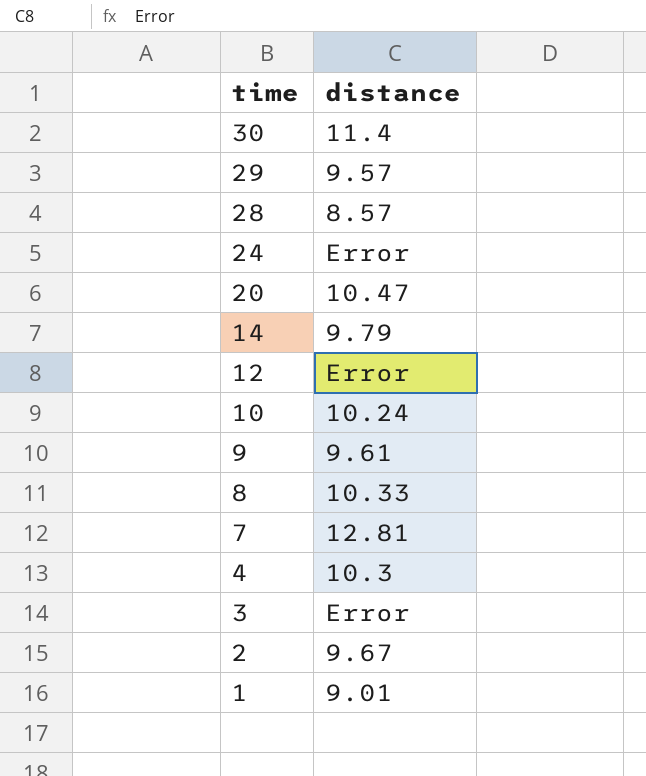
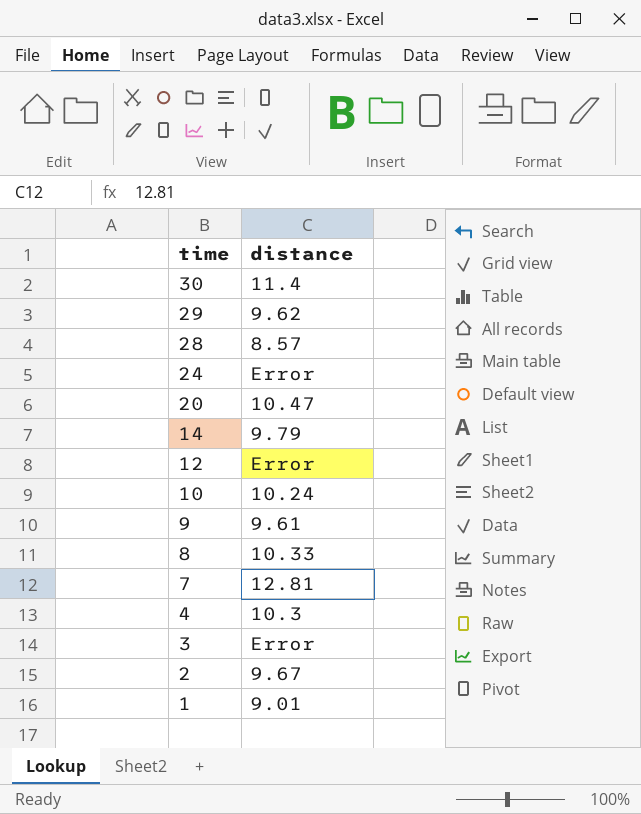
29 | distance: 9.57 -> 9.62

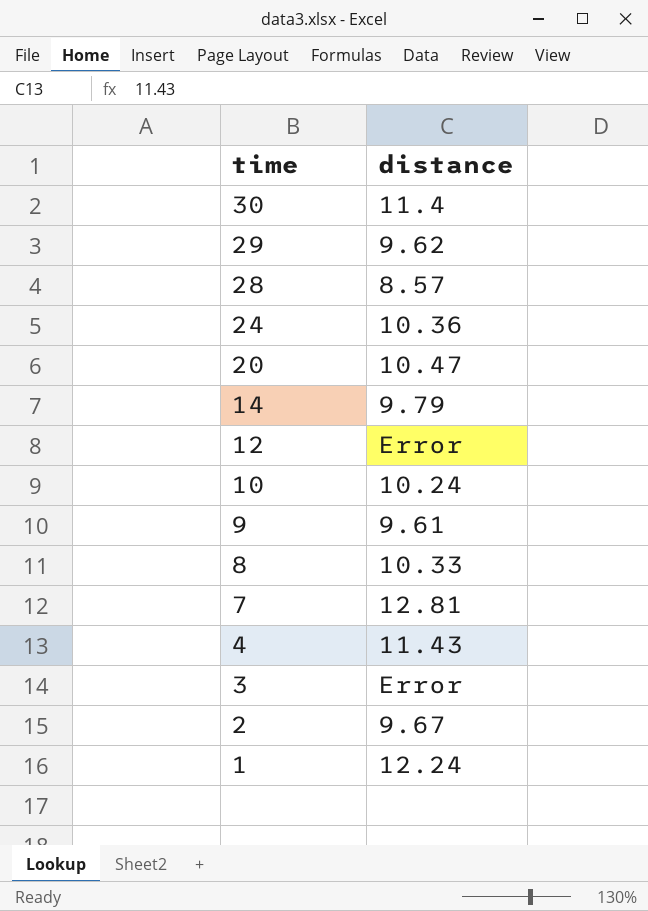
24 | distance: Error -> 10.36
4 | distance: 10.3 -> 11.43
1 | distance: 9.01 -> 12.24

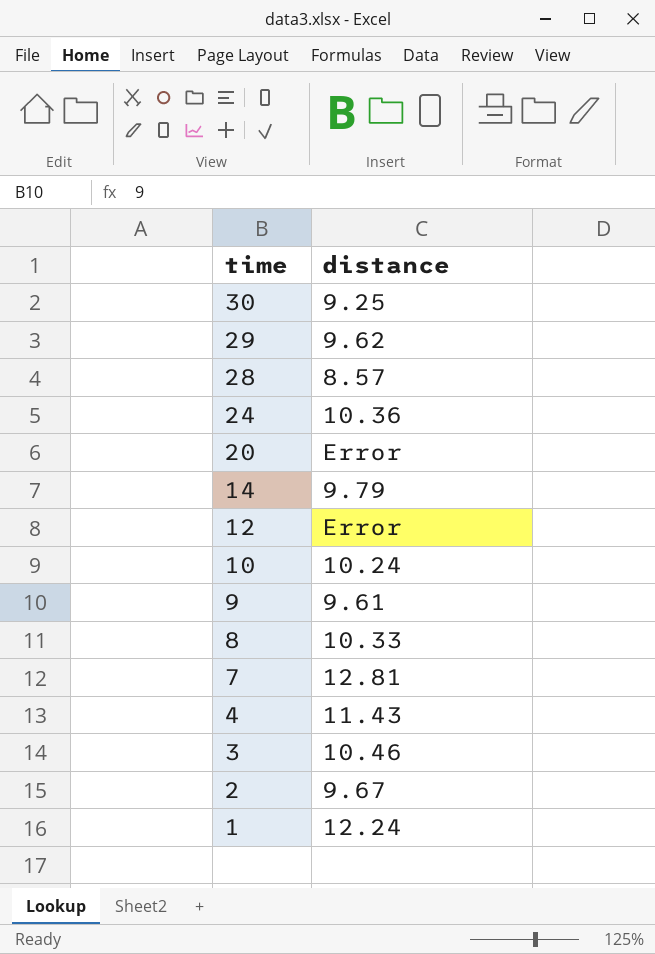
30 | distance: 11.4 -> 9.25
20 | distance: 10.47 -> Error
3 | distance: Error -> 10.46

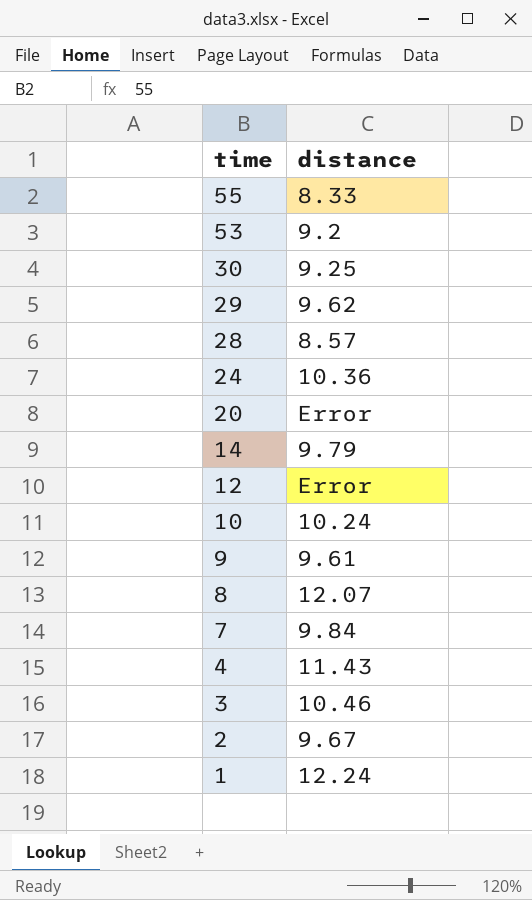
row 55: none -> 8.33
row 53: none -> 9.2
8 | distance: 10.33 -> 12.07
7 | distance: 12.81 -> 9.84

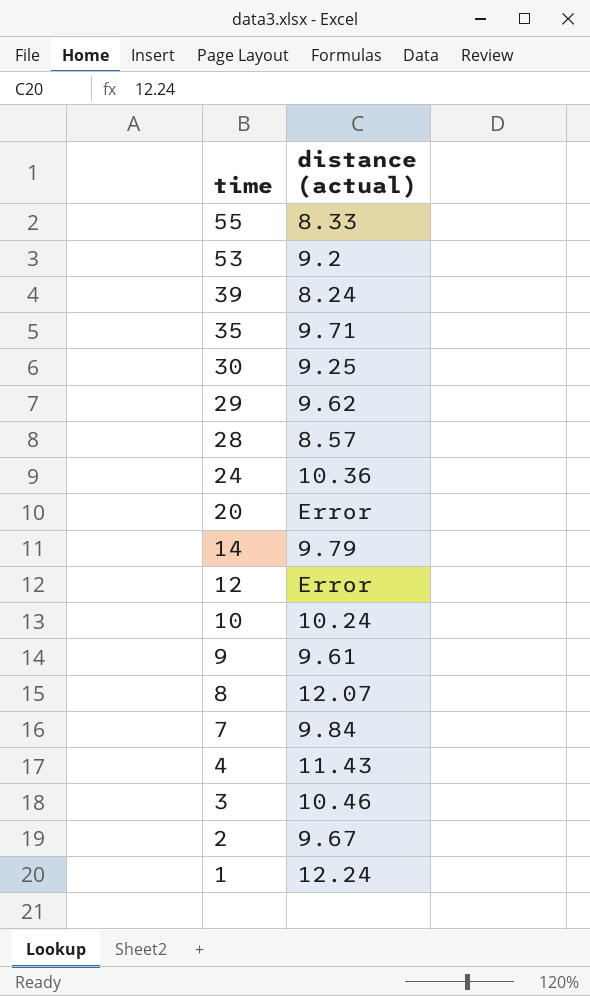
column name: distance -> distance (actual)
row 39: none -> 8.24
row 35: none -> 9.71

